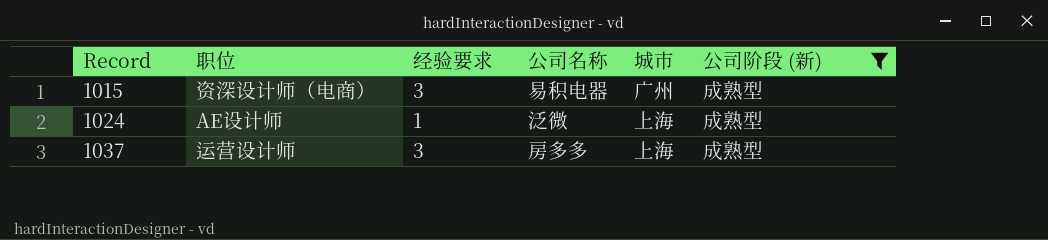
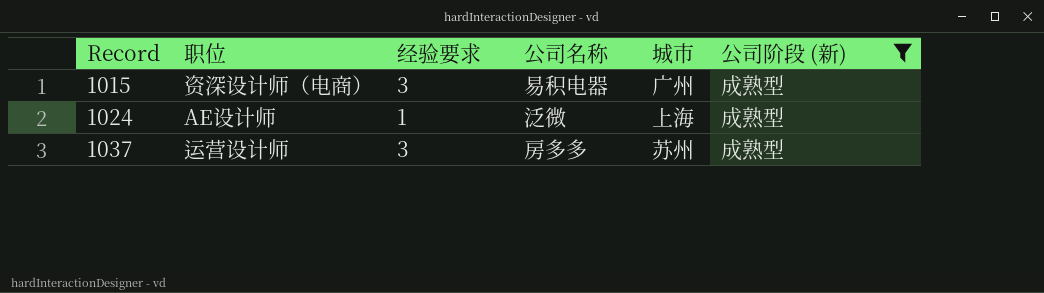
1037 | 城市: 上海 -> 苏州

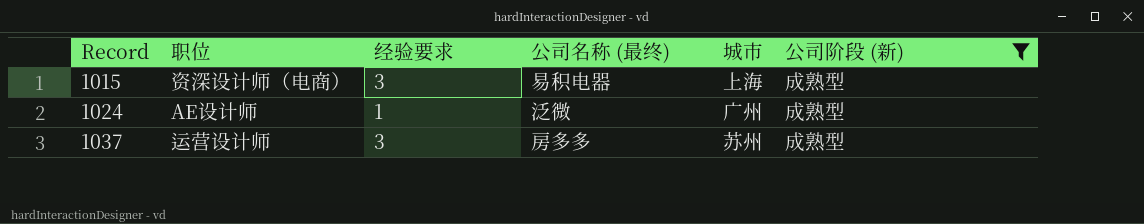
column name: 公司名称 -> 公司名称 (最终)
1015 | 城市: 广州 -> 上海
1024 | 城市: 上海 -> 广州

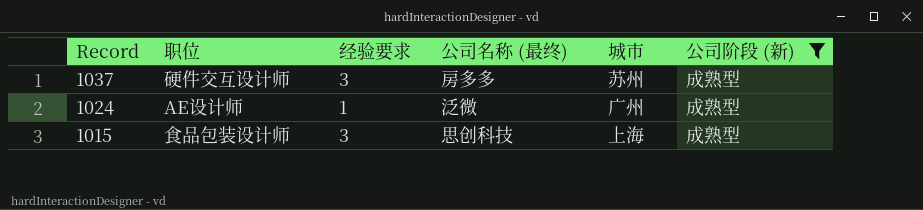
row order: Record ascending -> Record descending
1037 | 职位: 运营设计师 -> 硬件交互设计师
1015 | 职位: 资深设计师（电商） -> 食品包装设计师
1015 | 公司名称 (最终): 易积电器 -> 思创科技

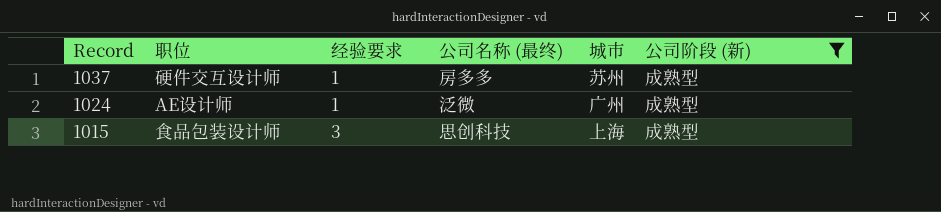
1037 | 经验要求: 3 -> 1

